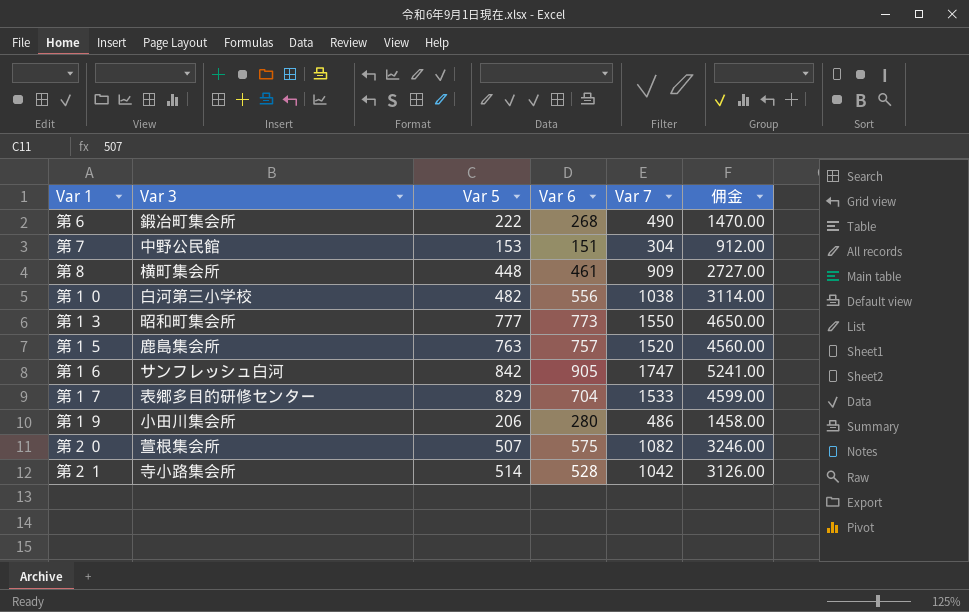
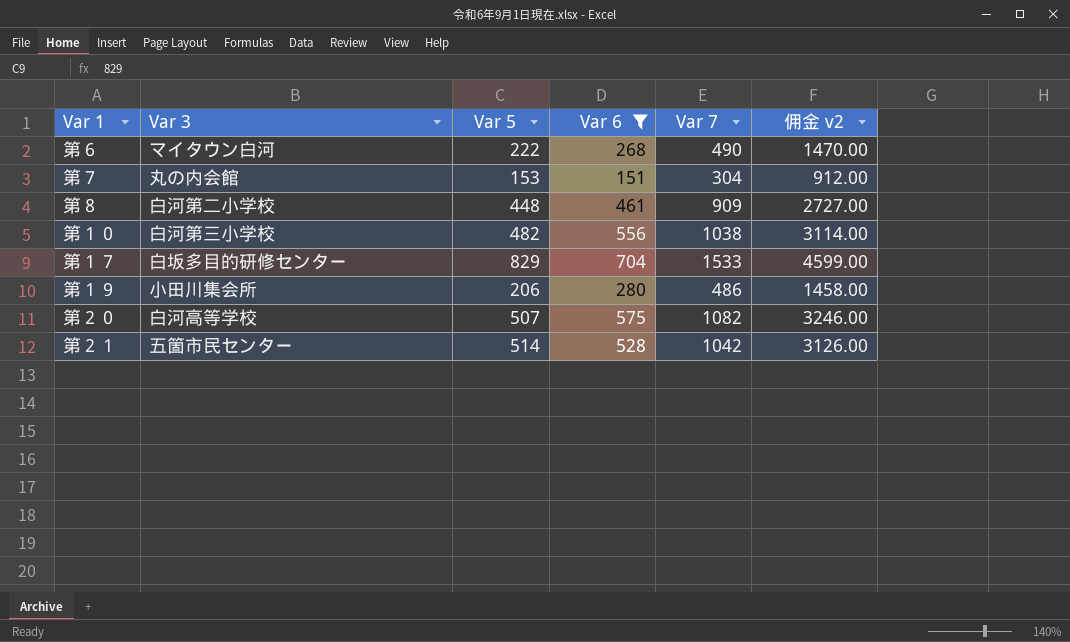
filter: none -> Var 6 <= 704
column name: 佣金 -> 佣金 v2
第６ | Var 3: 鍛冶町集会所 -> マイタウン白河
第７ | Var 3: 中野公民館 -> 丸の内会館
第８ | Var 3: 横町集会所 -> 白河第二小学校
第１７ | Var 3: 表郷多目的研修センター -> 白坂多目的研修センター
第２０ | Var 3: 萱根集会所 -> 白河高等学校
第２１ | Var 3: 寺小路集会所 -> 五箇市民センター

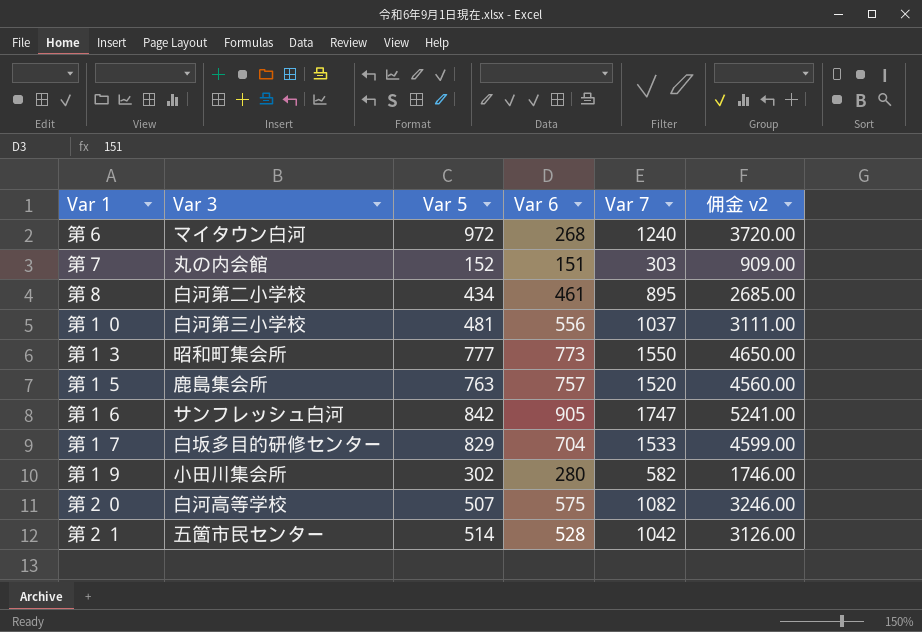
filter: Var 6 <= 704 -> none
第６ | Var 5: 222 -> 972
第６ | Var 7: 490 -> 1240
第６ | 佣金 v2: 1470.00 -> 3720.00
第７ | Var 5: 153 -> 152
第７ | Var 7: 304 -> 303
第７ | 佣金 v2: 912.00 -> 909.00
第８ | Var 5: 448 -> 434
第８ | Var 7: 909 -> 895
第８ | 佣金 v2: 2727.00 -> 2685.00
第１０ | Var 5: 482 -> 481
第１０ | Var 7: 1038 -> 1037
第１０ | 佣金 v2: 3114.00 -> 3111.00
第１９ | Var 5: 206 -> 302
第１９ | Var 7: 486 -> 582
第１９ | 佣金 v2: 1458.00 -> 1746.00

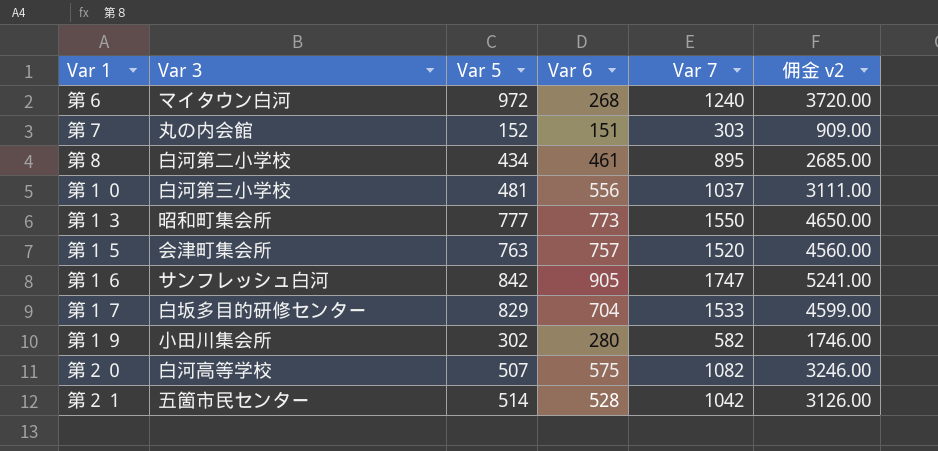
第１５ | Var 3: 鹿島集会所 -> 会津町集会所

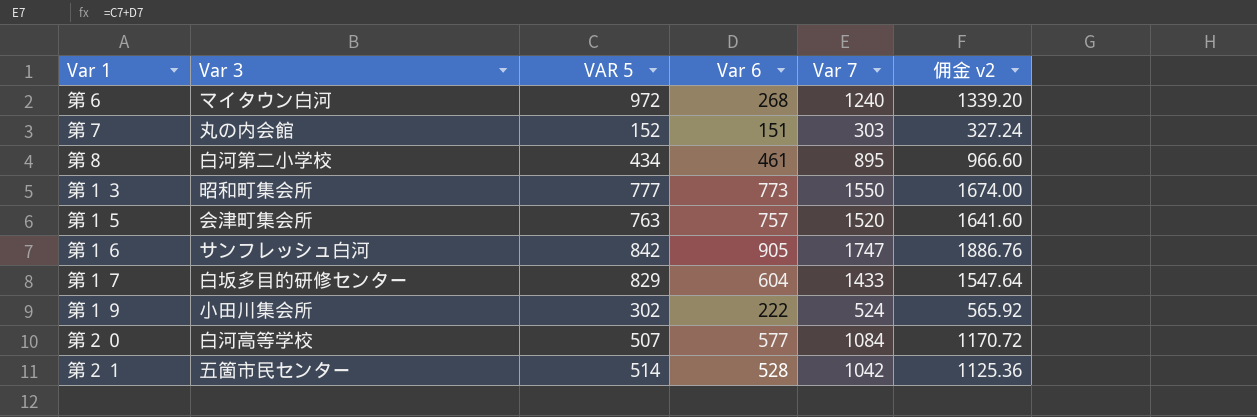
column name: Var 5 -> VAR 5
column 佣金 v2 | formula: [Var 7] * 3 -> [Var 7] * 1.08
row 第１０: 白河第三小学校 | 481 | 556 | 1037 | 3111.00 -> none
第１７ | Var 6: 704 -> 604
第１７ | Var 7: 1533 -> 1433
第１９ | Var 6: 280 -> 222
第１９ | Var 7: 582 -> 524
第２０ | Var 6: 575 -> 577
第２０ | Var 7: 1082 -> 1084

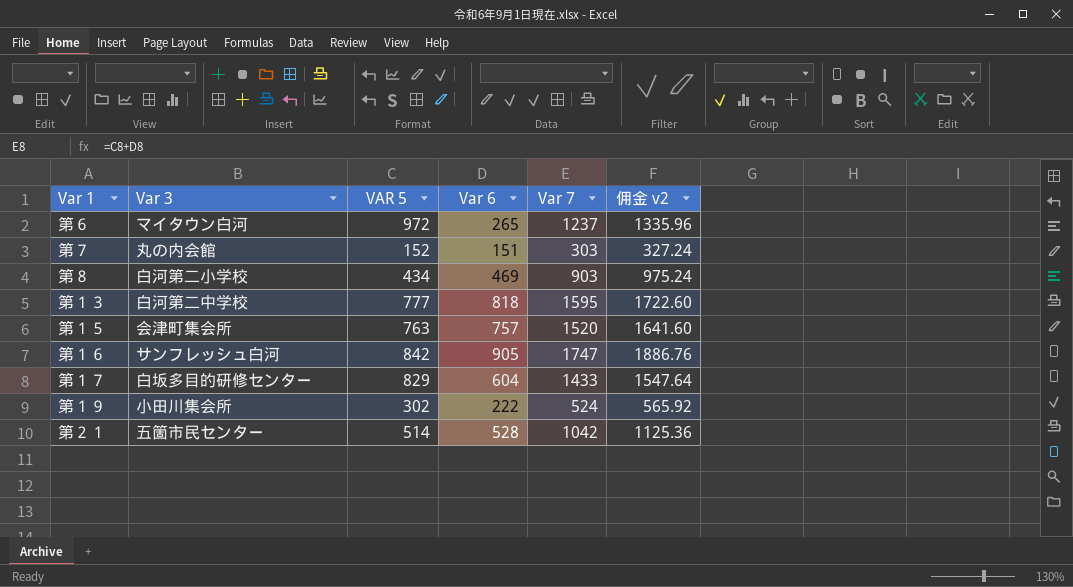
row 第２０: 白河高等学校 | 507 | 577 | 1084 | 1170.72 -> none
第６ | Var 6: 268 -> 265
第６ | Var 7: 1240 -> 1237
第６ | 佣金 v2: 1339.20 -> 1335.96
第８ | Var 6: 461 -> 469
第８ | Var 7: 895 -> 903
第８ | 佣金 v2: 966.60 -> 975.24
第１３ | Var 3: 昭和町集会所 -> 白河第二中学校
第１３ | Var 6: 773 -> 818
第１３ | Var 7: 1550 -> 1595
第１３ | 佣金 v2: 1674.00 -> 1722.60

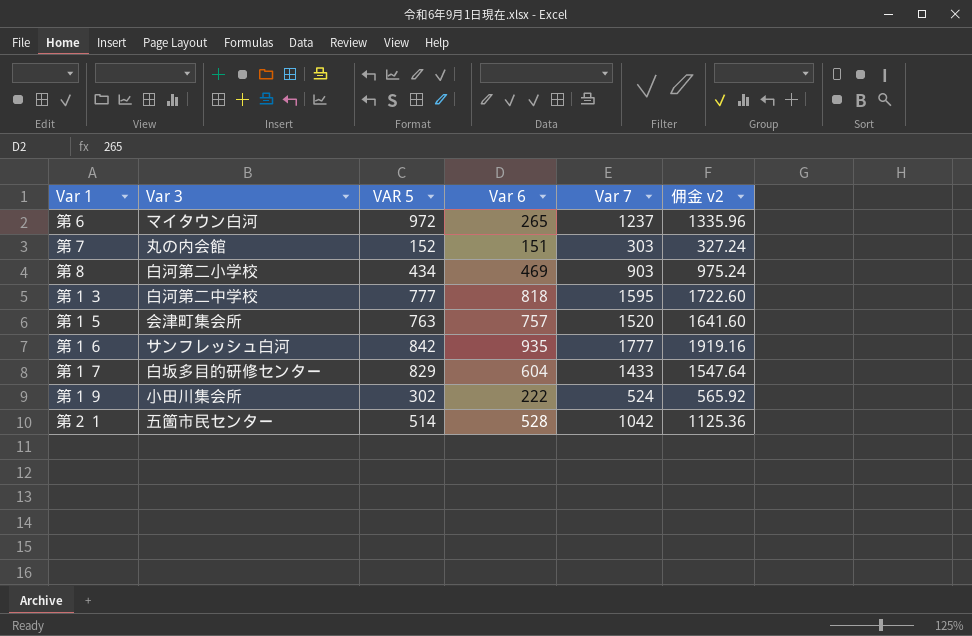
第１６ | Var 6: 905 -> 935
第１６ | Var 7: 1747 -> 1777
第１６ | 佣金 v2: 1886.76 -> 1919.16

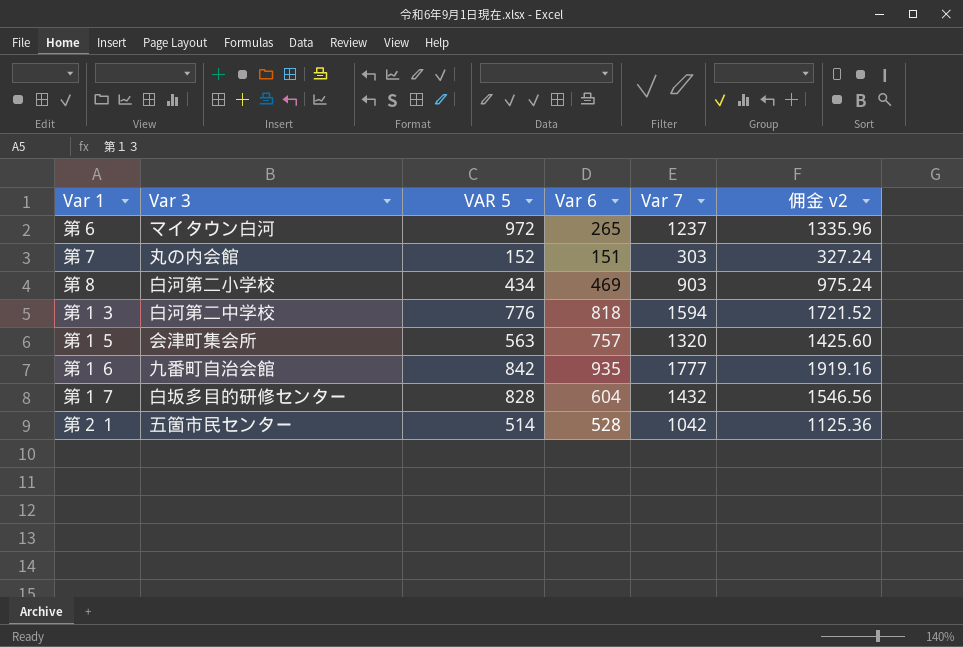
row 第１９: 小田川集会所 | 302 | 222 | 524 | 565.92 -> none
第１３ | VAR 5: 777 -> 776
第１３ | Var 7: 1595 -> 1594
第１３ | 佣金 v2: 1722.60 -> 1721.52
第１５ | VAR 5: 763 -> 563
第１５ | Var 7: 1520 -> 1320
第１５ | 佣金 v2: 1641.60 -> 1425.60
第１６ | Var 3: サンフレッシュ白河 -> 九番町自治会館
第１７ | VAR 5: 829 -> 828
第１７ | Var 7: 1433 -> 1432
第１７ | 佣金 v2: 1547.64 -> 1546.56

